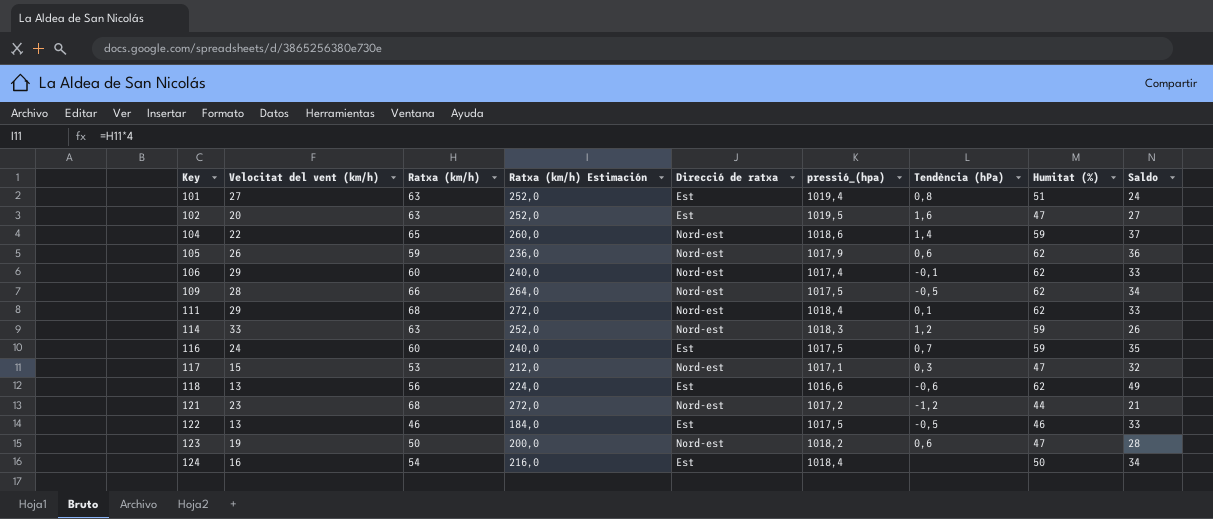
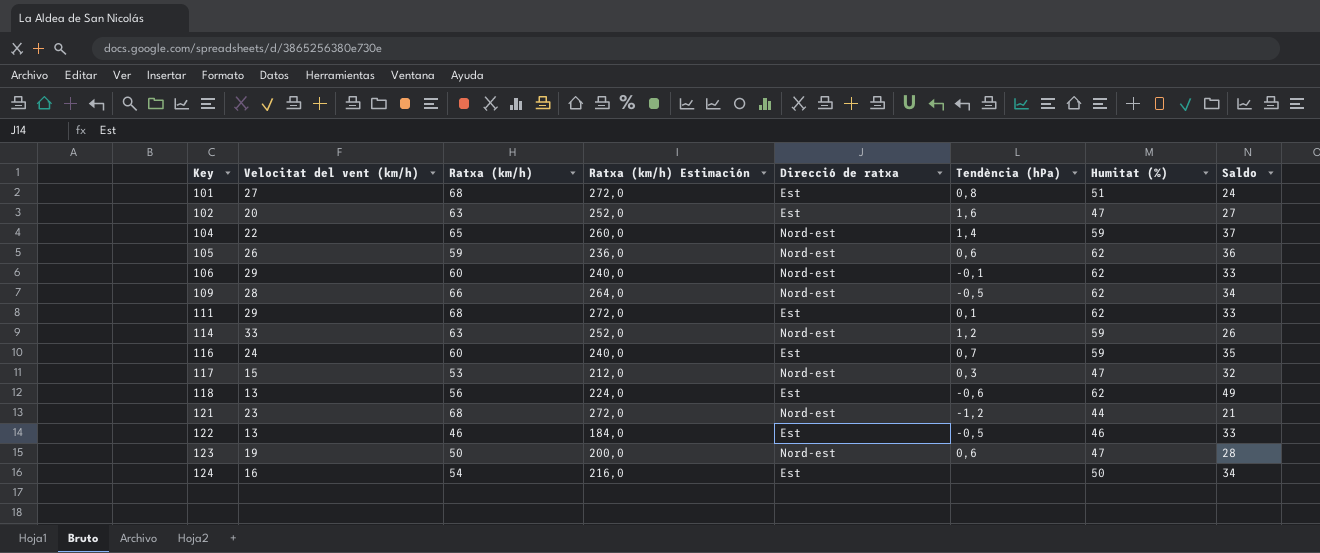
column pressió_(hpa) | position: 6 -> none
101 | Ratxa (km/h): 63 -> 68
101 | Ratxa (km/h) Estimación: 252,0 -> 272,0
111 | Direcció de ratxa: Nord-est -> Est

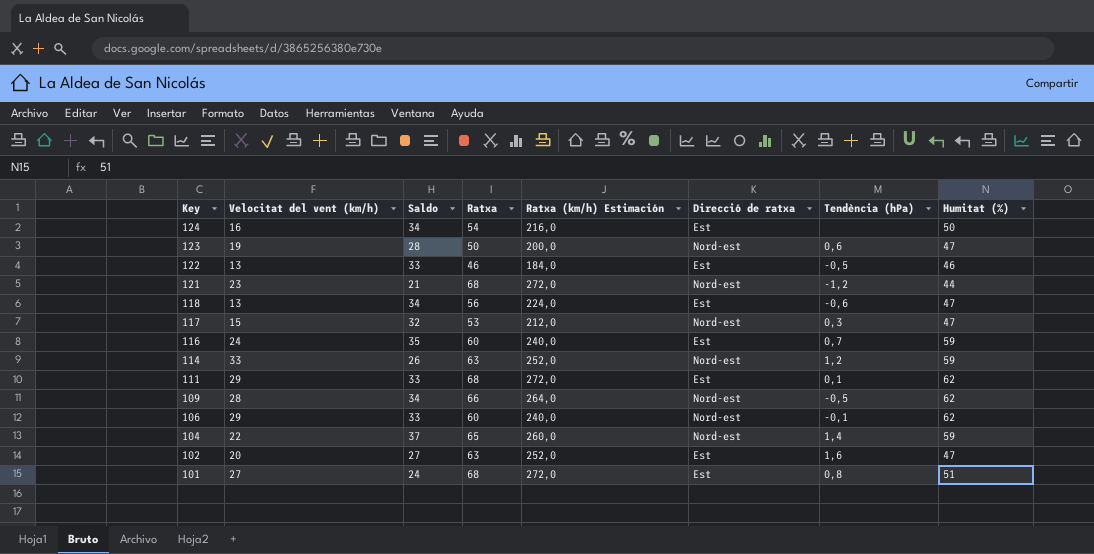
row order: Key ascending -> Key descending
column Saldo | position: 8 -> 3
column name: Ratxa (km/h) -> Ratxa
row 105: 26 | 59 | 236,0 | Nord-est | 0,6 | 62 | 36 -> none
118 | Saldo: 49 -> 34
118 | Humitat (%): 62 -> 47

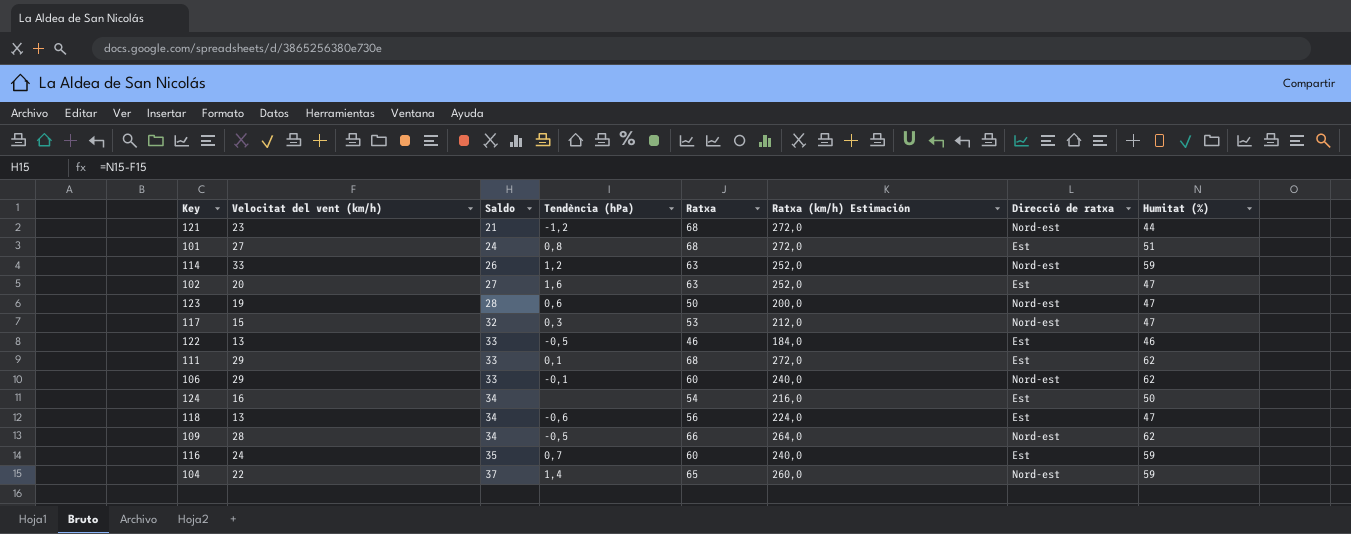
row order: Key descending -> Saldo ascending
column Tendència (hPa) | position: 7 -> 4

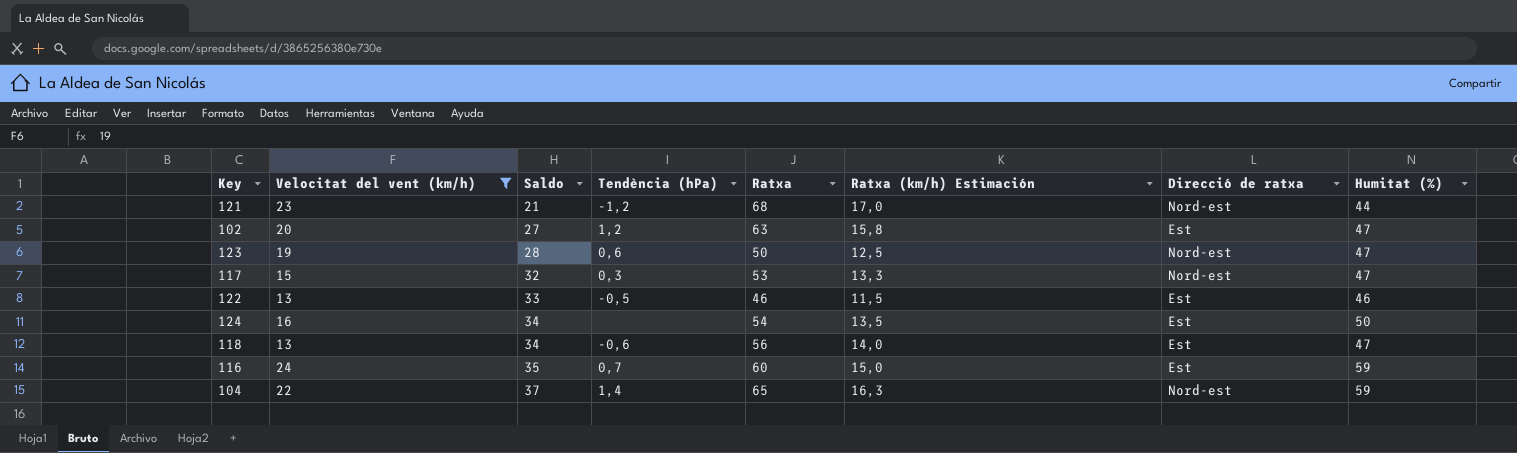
filter: none -> Velocitat del vent (km/h) <= 24
column Ratxa (km/h) Estimación | formula: [Ratxa] * 4 -> [Ratxa] * 0,25
102 | Tendència (hPa): 1,6 -> 1,2

